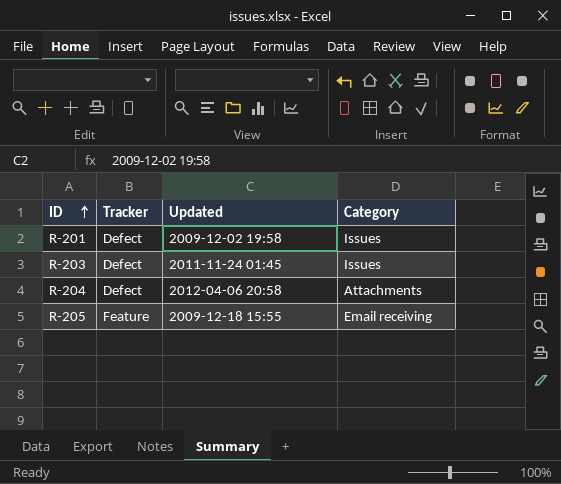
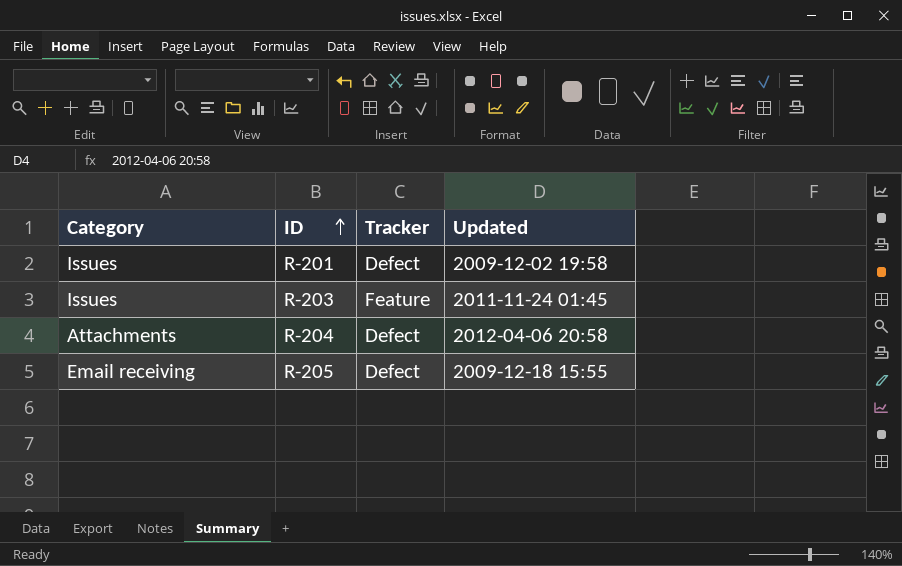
column Category | position: 4 -> 1
R-203 | Tracker: Defect -> Feature
R-205 | Tracker: Feature -> Defect

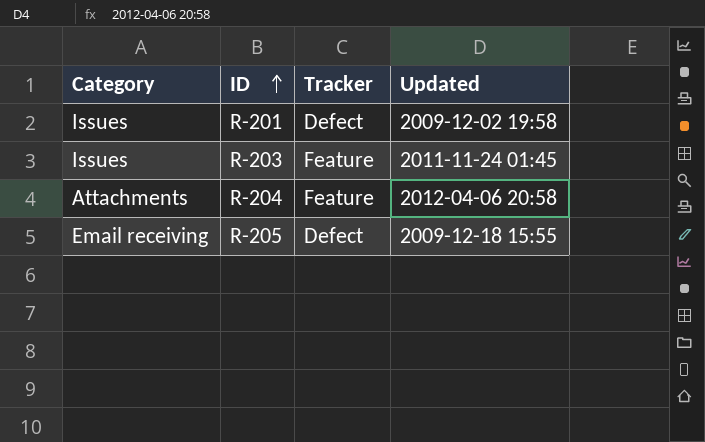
R-204 | Tracker: Defect -> Feature

